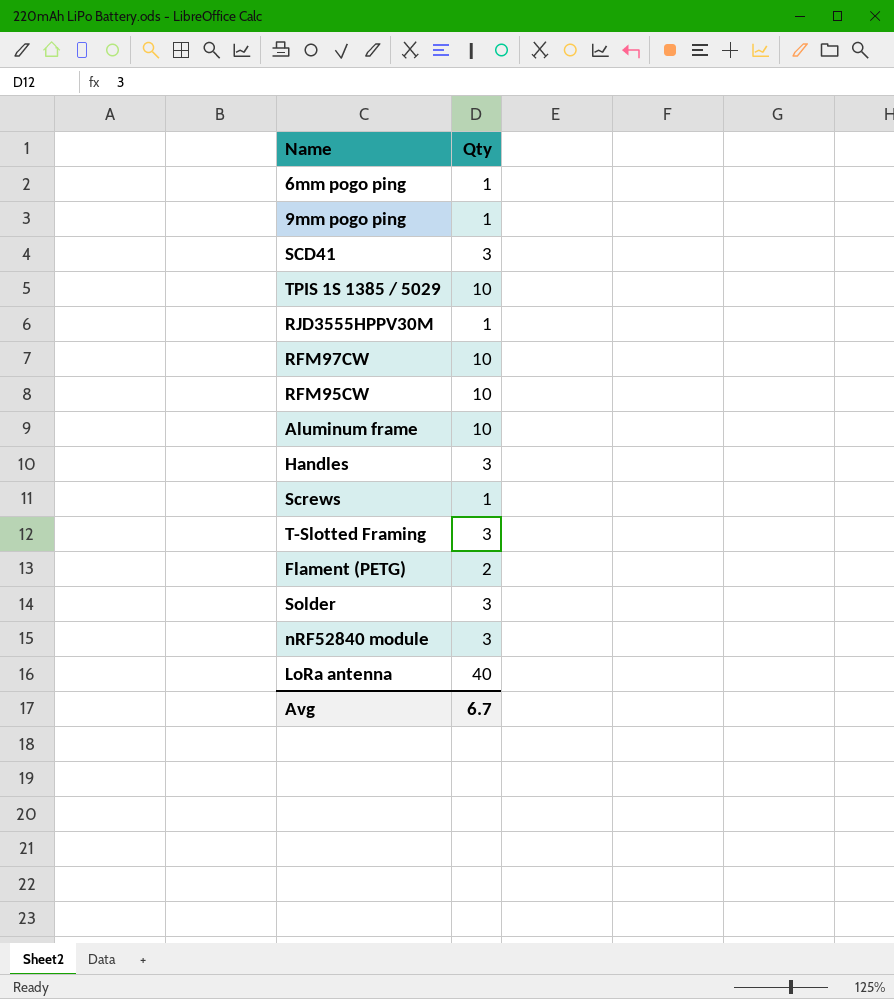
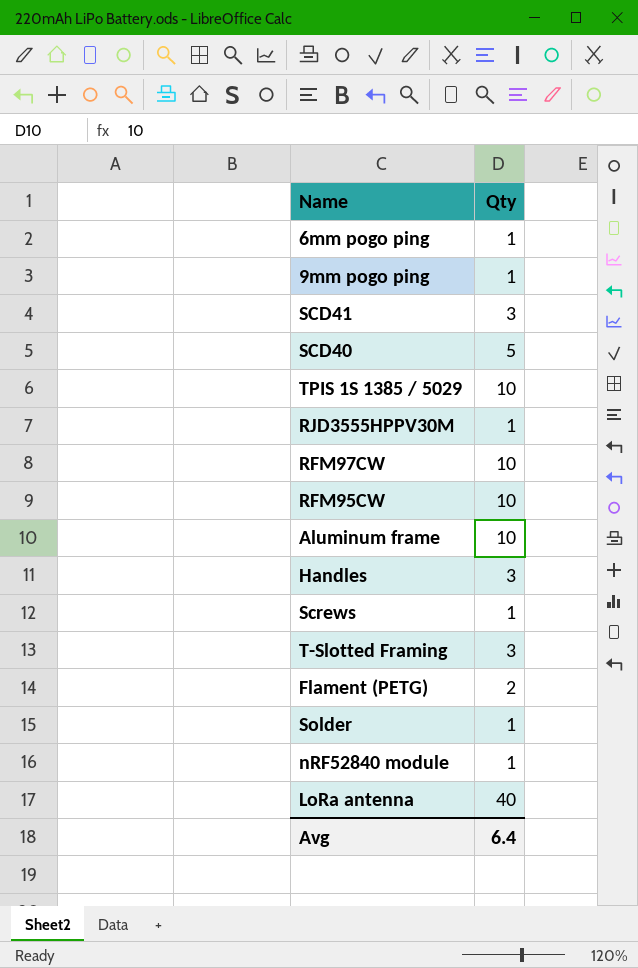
row SCD40: none -> 5
Solder | Qty: 3 -> 1
nRF52840 module | Qty: 3 -> 1
Avg | Qty: 6.7 -> 6.4

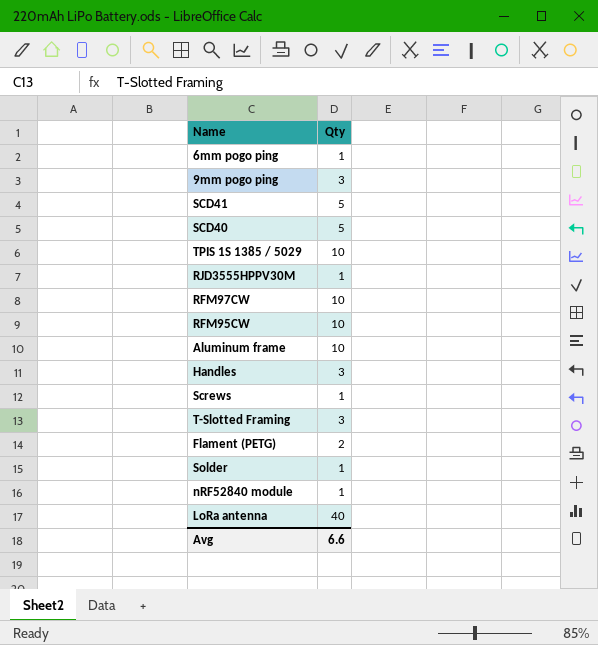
9mm pogo ping | Qty: 1 -> 3
SCD41 | Qty: 3 -> 5
Avg | Qty: 6.4 -> 6.6

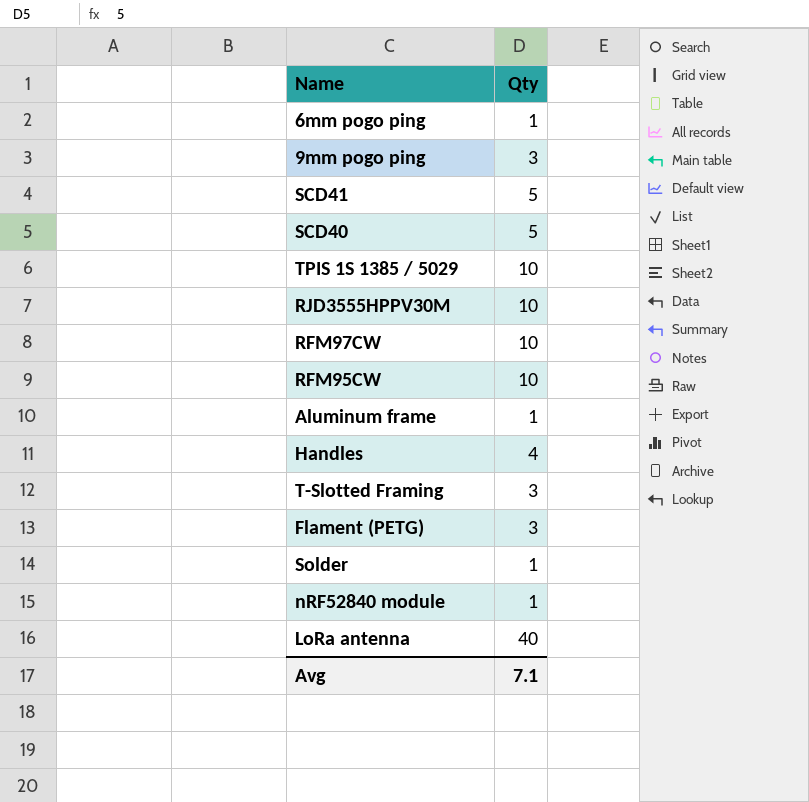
row Screws: 1 -> none
RJD3555HPPV30M | Qty: 1 -> 10
Aluminum frame | Qty: 10 -> 1
Handles | Qty: 3 -> 4
Flament (PETG) | Qty: 2 -> 3
Avg | Qty: 6.6 -> 7.1

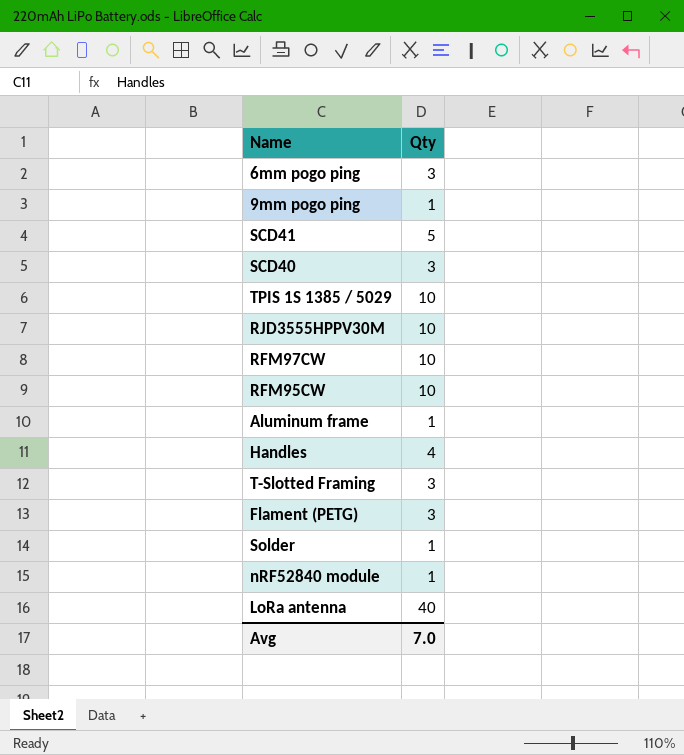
6mm pogo ping | Qty: 1 -> 3
9mm pogo ping | Qty: 3 -> 1
SCD40 | Qty: 5 -> 3
Avg | Qty: 7.1 -> 7.0

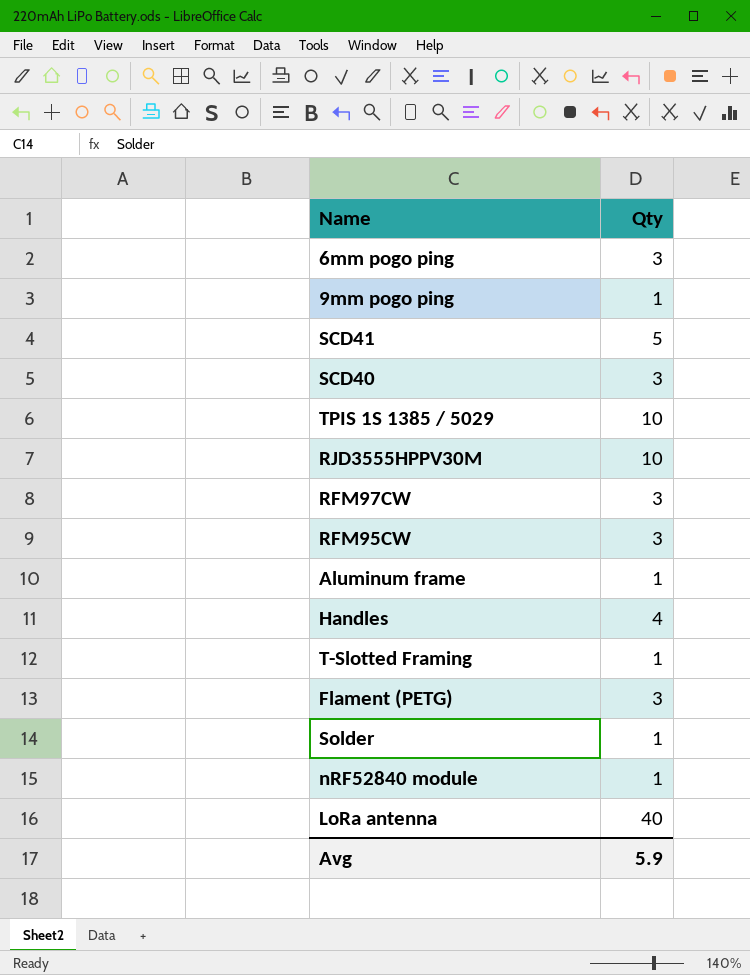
RFM97CW | Qty: 10 -> 3
RFM95CW | Qty: 10 -> 3
T-Slotted Framing | Qty: 3 -> 1
Avg | Qty: 7.0 -> 5.9

